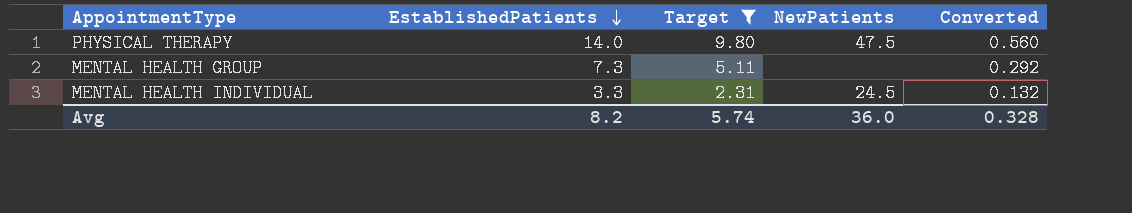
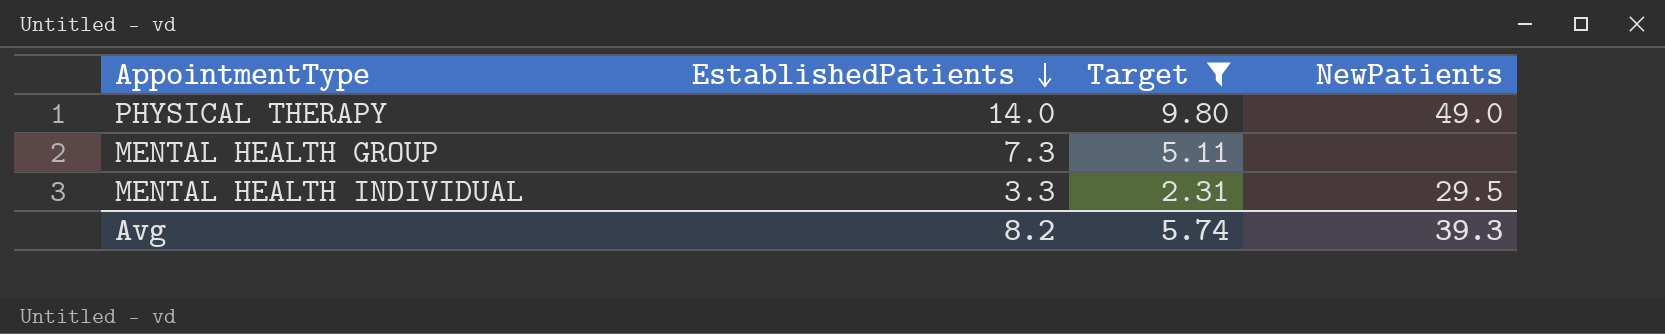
column Converted | formula: [EstablishedPatients] * 0.04 -> none
PHYSICAL THERAPY | NewPatients: 47.5 -> 49.0
MENTAL HEALTH INDIVIDUAL | NewPatients: 24.5 -> 29.5
Avg | NewPatients: 36.0 -> 39.3

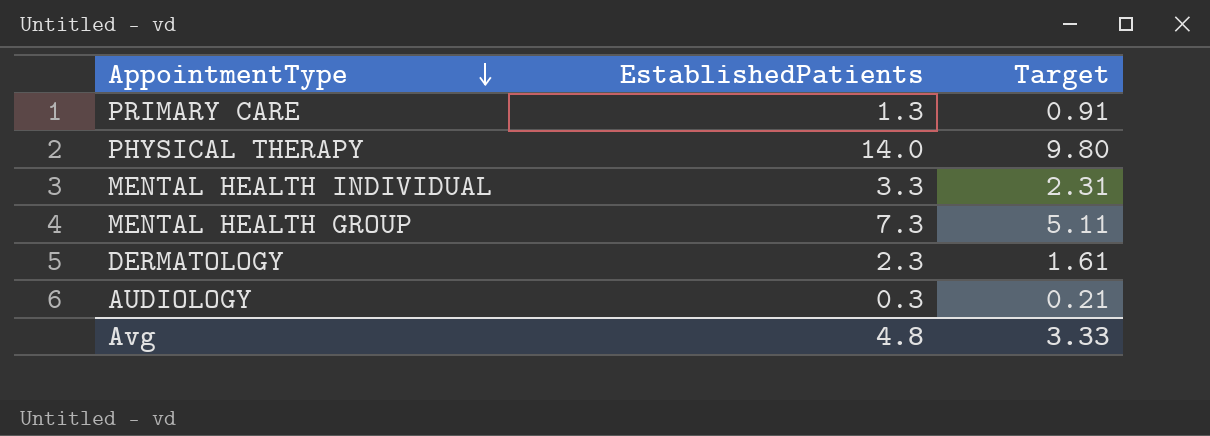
filter: Target >= 2.31 -> none
row order: EstablishedPatients descending -> AppointmentType descending
column NewPatients | position: 4 -> none
Avg | EstablishedPatients: 8.2 -> 4.8
Avg | Target: 5.74 -> 3.33

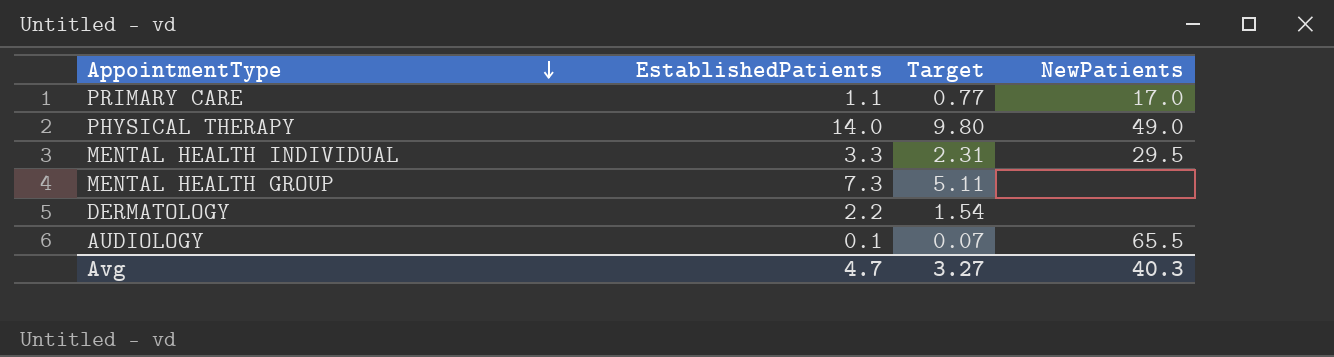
column NewPatients | position: none -> 4
PRIMARY CARE | EstablishedPatients: 1.3 -> 1.1
PRIMARY CARE | Target: 0.91 -> 0.77
DERMATOLOGY | EstablishedPatients: 2.3 -> 2.2
DERMATOLOGY | Target: 1.61 -> 1.54
AUDIOLOGY | EstablishedPatients: 0.3 -> 0.1
AUDIOLOGY | Target: 0.21 -> 0.07
Avg | EstablishedPatients: 4.8 -> 4.7
Avg | Target: 3.33 -> 3.27

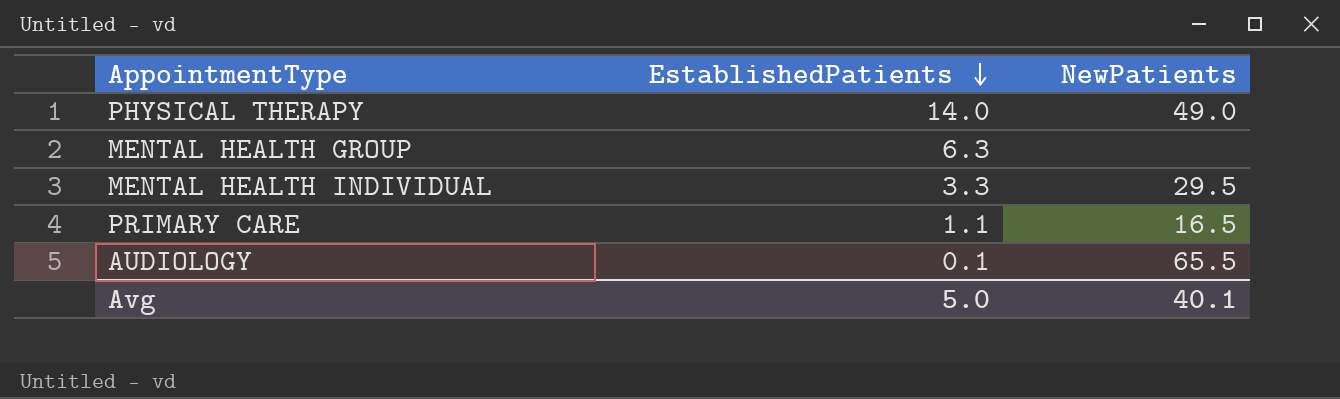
row order: AppointmentType descending -> EstablishedPatients descending
column Target | formula: [EstablishedPatients] * 0.7 -> none
row DERMATOLOGY: 2.2 | 1.54 | none -> none
MENTAL HEALTH GROUP | EstablishedPatients: 7.3 -> 6.3
PRIMARY CARE | NewPatients: 17.0 -> 16.5
Avg | EstablishedPatients: 4.7 -> 5.0
Avg | NewPatients: 40.3 -> 40.1

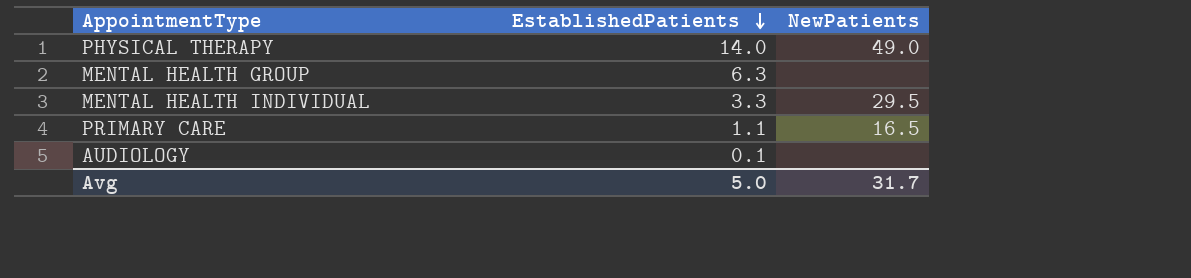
AUDIOLOGY | NewPatients: 65.5 -> none
Avg | NewPatients: 40.1 -> 31.7

